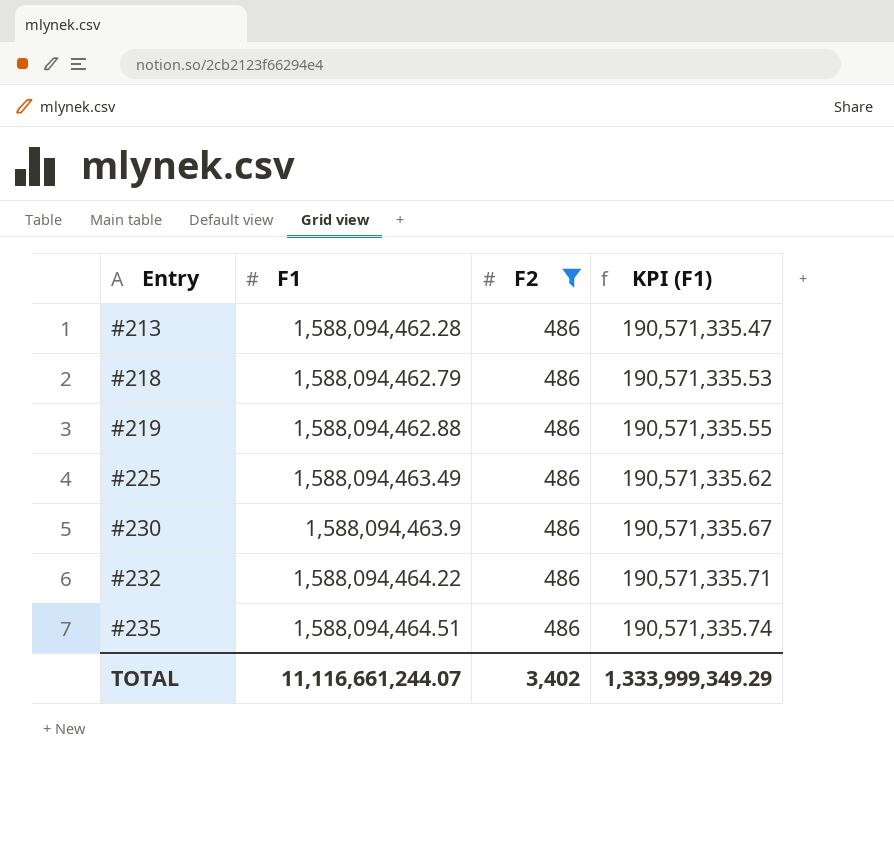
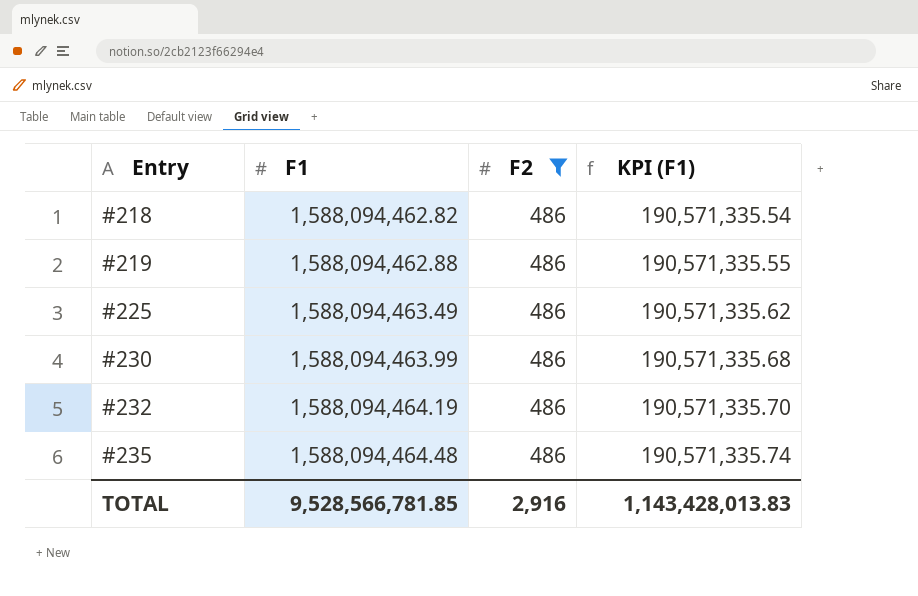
row #213: 1,588,094,462.28 | 486 | 190,571,335.47 -> none
#218 | F1: 1,588,094,462.79 -> 1,588,094,462.82
#218 | KPI (F1): 190,571,335.53 -> 190,571,335.54
#230 | F1: 1,588,094,463.9 -> 1,588,094,463.99
#230 | KPI (F1): 190,571,335.67 -> 190,571,335.68
#232 | F1: 1,588,094,464.22 -> 1,588,094,464.19
#232 | KPI (F1): 190,571,335.71 -> 190,571,335.70
#235 | F1: 1,588,094,464.51 -> 1,588,094,464.48
TOTAL | F1: 11,116,661,244.07 -> 9,528,566,781.85
TOTAL | F2: 3,402 -> 2,916
TOTAL | KPI (F1): 1,333,999,349.29 -> 1,143,428,013.83

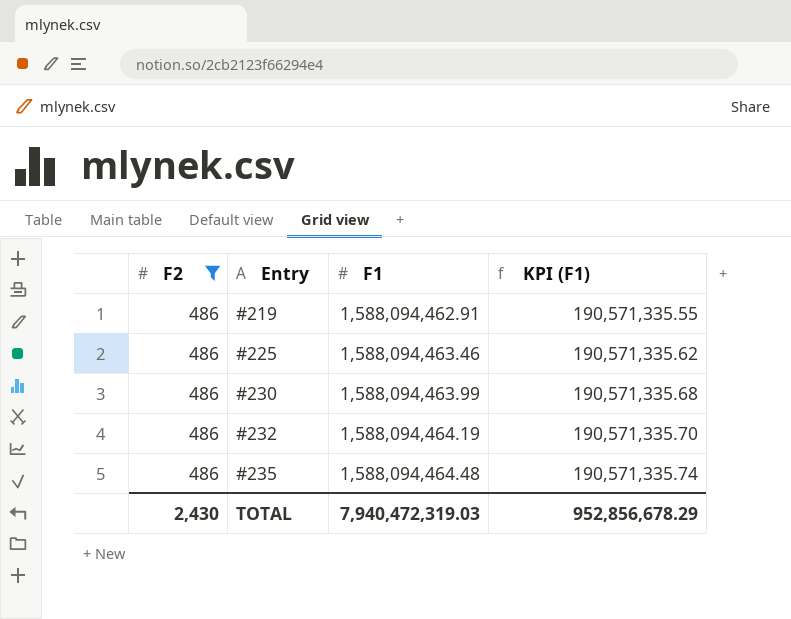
column F2 | position: 3 -> 1
row #218: 1,588,094,462.82 | 486 | 190,571,335.54 -> none
#219 | F1: 1,588,094,462.88 -> 1,588,094,462.91
#225 | F1: 1,588,094,463.49 -> 1,588,094,463.46
TOTAL | F2: 2,916 -> 2,430
TOTAL | F1: 9,528,566,781.85 -> 7,940,472,319.03
TOTAL | KPI (F1): 1,143,428,013.83 -> 952,856,678.29

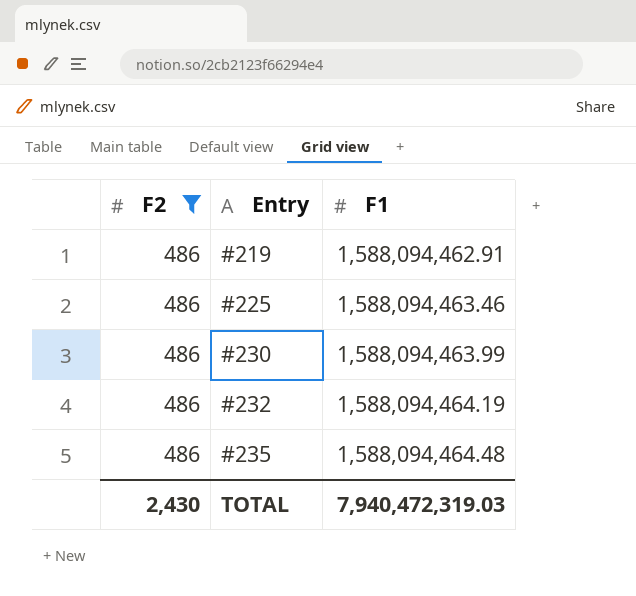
column KPI (F1) | formula: [F1] * 0.12 -> none

